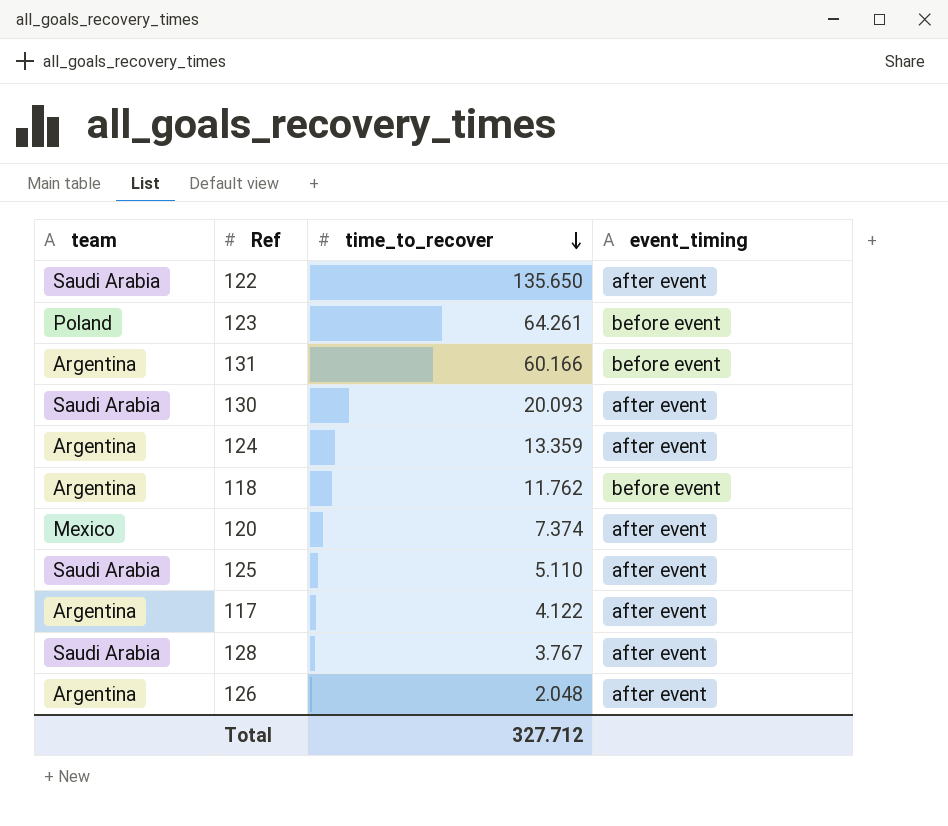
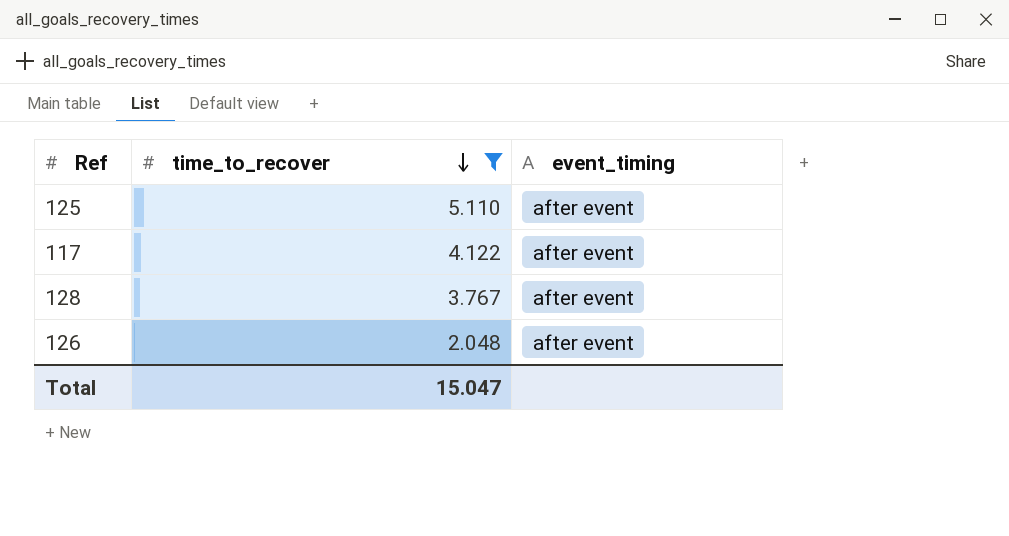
filter: none -> time_to_recover <= 5.110
column team | position: 1 -> none
Total | time_to_recover: 327.712 -> 15.047

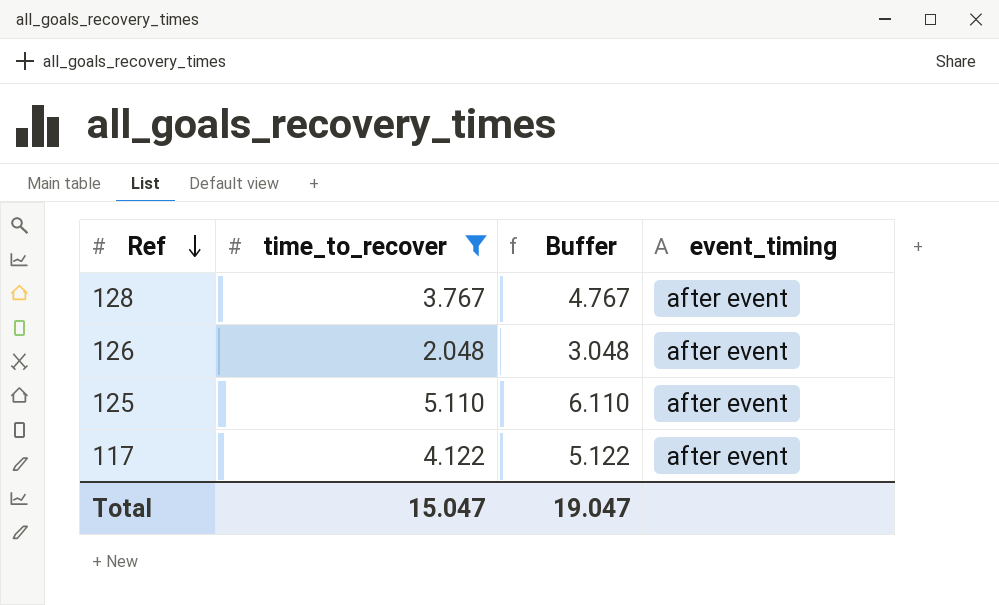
row order: time_to_recover descending -> Ref descending
column Buffer | formula: none -> [time_to_recover] + 1

